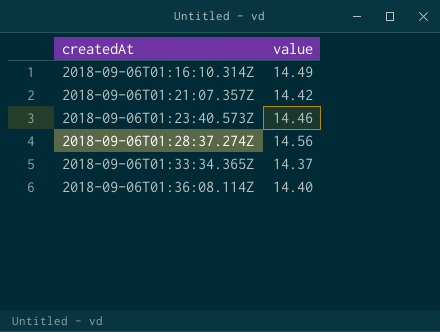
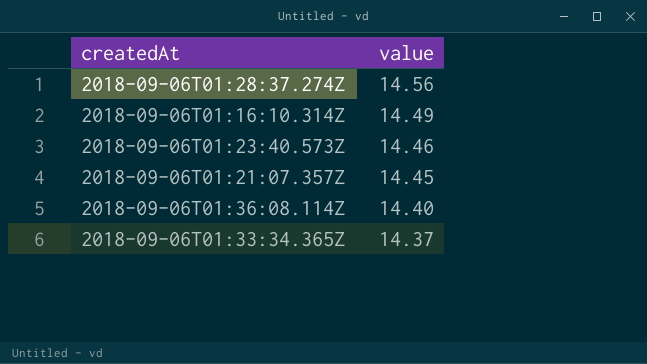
row order: createdAt ascending -> value descending
2018-09-06T01:21:07.357Z | value: 14.42 -> 14.45

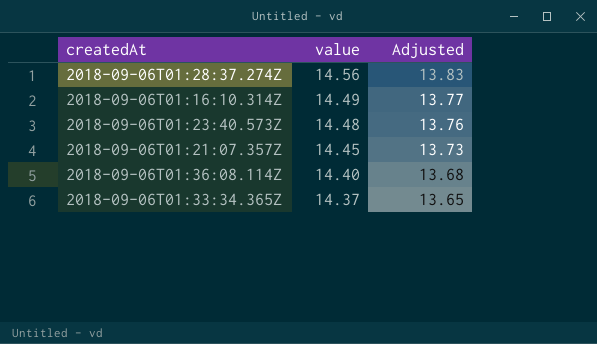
column Adjusted | formula: none -> [value] * 0.95
2018-09-06T01:23:40.573Z | value: 14.46 -> 14.48

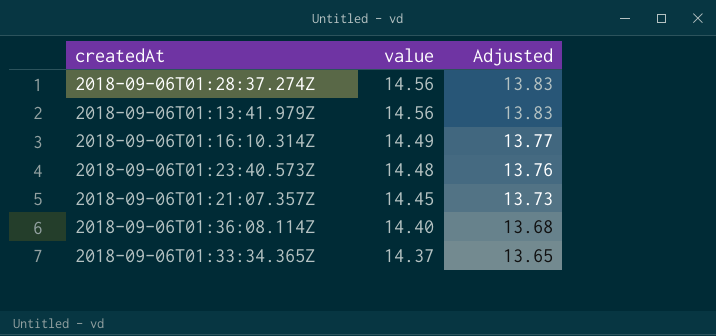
row 2018-09-06T01:13:41.979Z: none -> 14.56 | 13.83

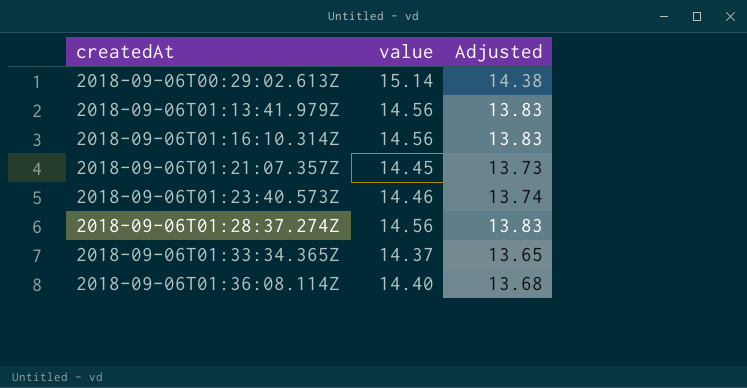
row order: value descending -> createdAt ascending
row 2018-09-06T00:29:02.613Z: none -> 15.14 | 14.38
2018-09-06T01:16:10.314Z | value: 14.49 -> 14.56
2018-09-06T01:16:10.314Z | Adjusted: 13.77 -> 13.83
2018-09-06T01:23:40.573Z | value: 14.48 -> 14.46
2018-09-06T01:23:40.573Z | Adjusted: 13.76 -> 13.74

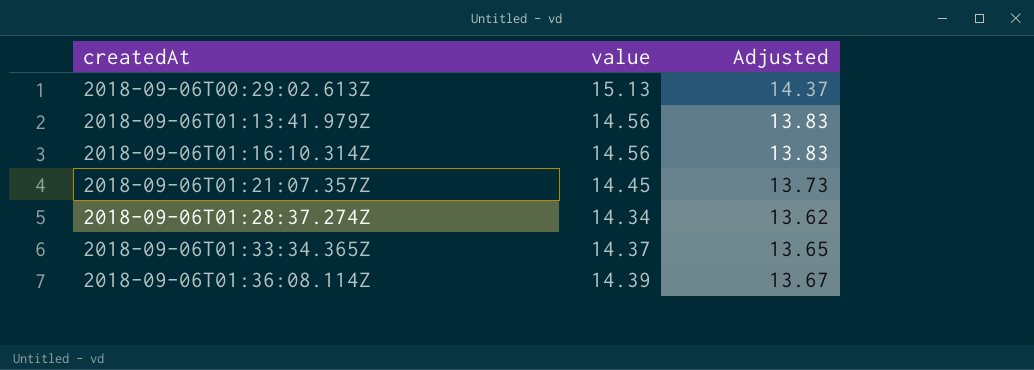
row 2018-09-06T01:23:40.573Z: 14.46 | 13.74 -> none
2018-09-06T00:29:02.613Z | value: 15.14 -> 15.13
2018-09-06T00:29:02.613Z | Adjusted: 14.38 -> 14.37
2018-09-06T01:28:37.274Z | value: 14.56 -> 14.34
2018-09-06T01:28:37.274Z | Adjusted: 13.83 -> 13.62
2018-09-06T01:36:08.114Z | value: 14.40 -> 14.39
2018-09-06T01:36:08.114Z | Adjusted: 13.68 -> 13.67

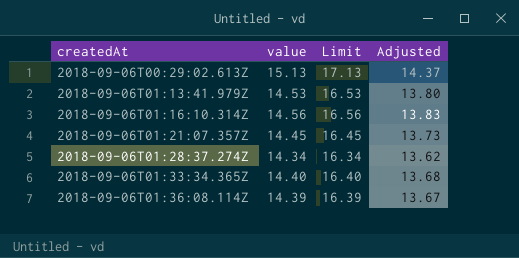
column Limit | formula: none -> [value] + 2
2018-09-06T01:13:41.979Z | value: 14.56 -> 14.53
2018-09-06T01:13:41.979Z | Adjusted: 13.83 -> 13.80
2018-09-06T01:33:34.365Z | value: 14.37 -> 14.40
2018-09-06T01:33:34.365Z | Adjusted: 13.65 -> 13.68

